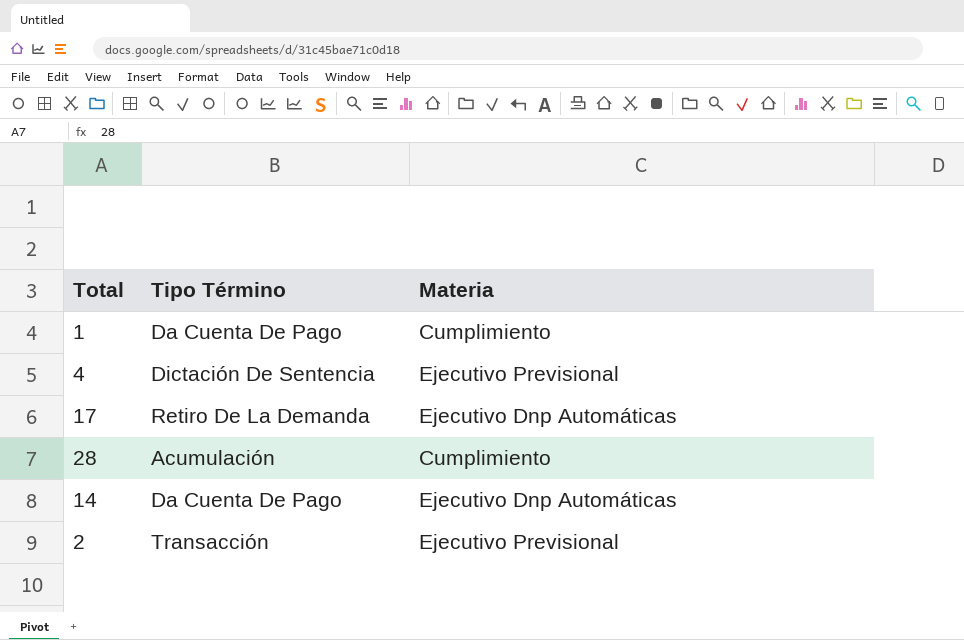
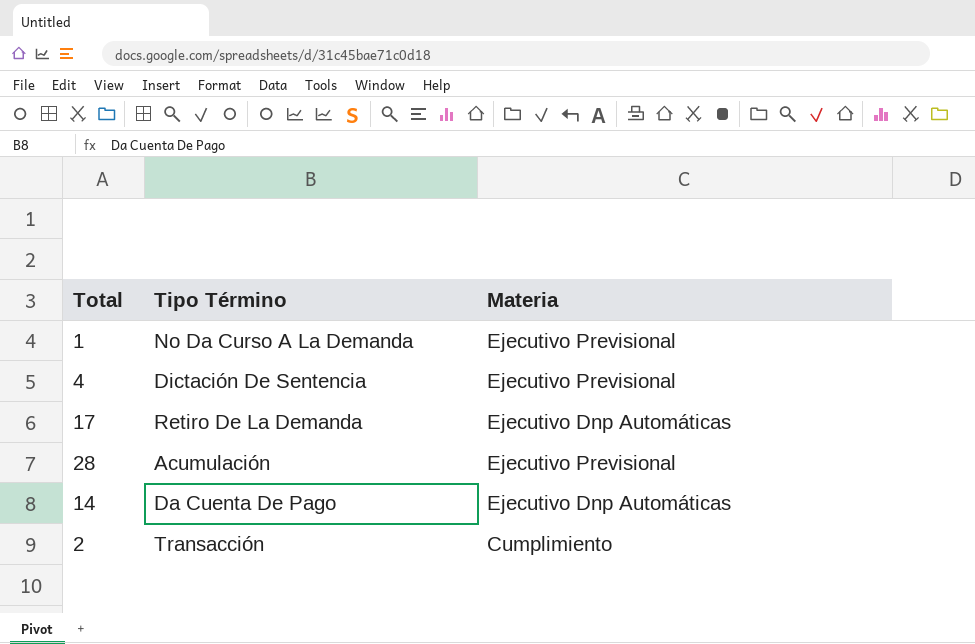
1 | Tipo Término: Da Cuenta De Pago -> No Da Curso A La Demanda
1 | Materia: Cumplimiento -> Ejecutivo Previsional
28 | Materia: Cumplimiento -> Ejecutivo Previsional
2 | Materia: Ejecutivo Previsional -> Cumplimiento

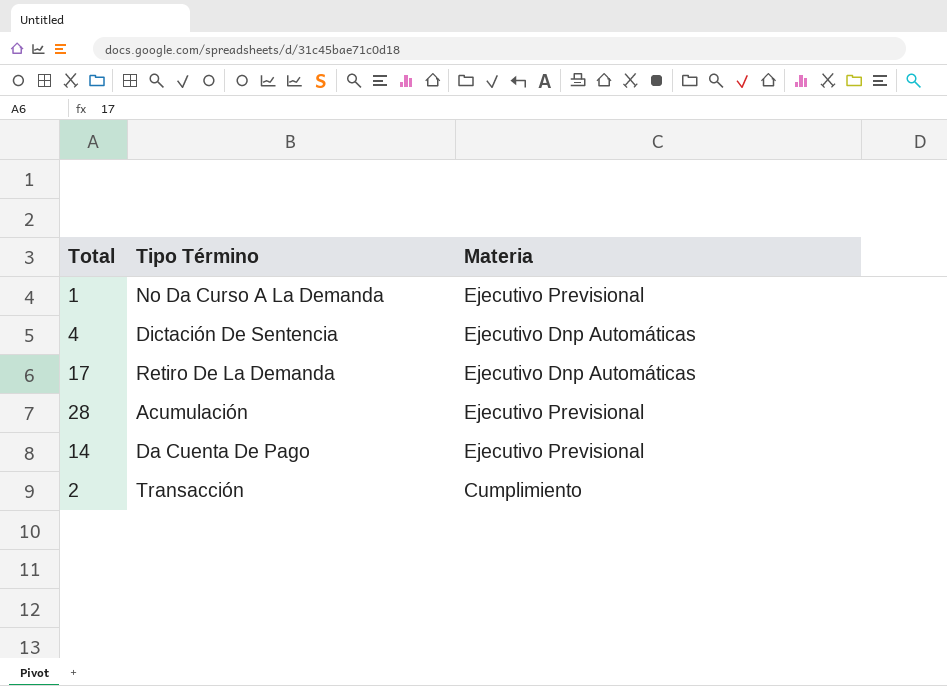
4 | Materia: Ejecutivo Previsional -> Ejecutivo Dnp Automáticas
14 | Materia: Ejecutivo Dnp Automáticas -> Ejecutivo Previsional

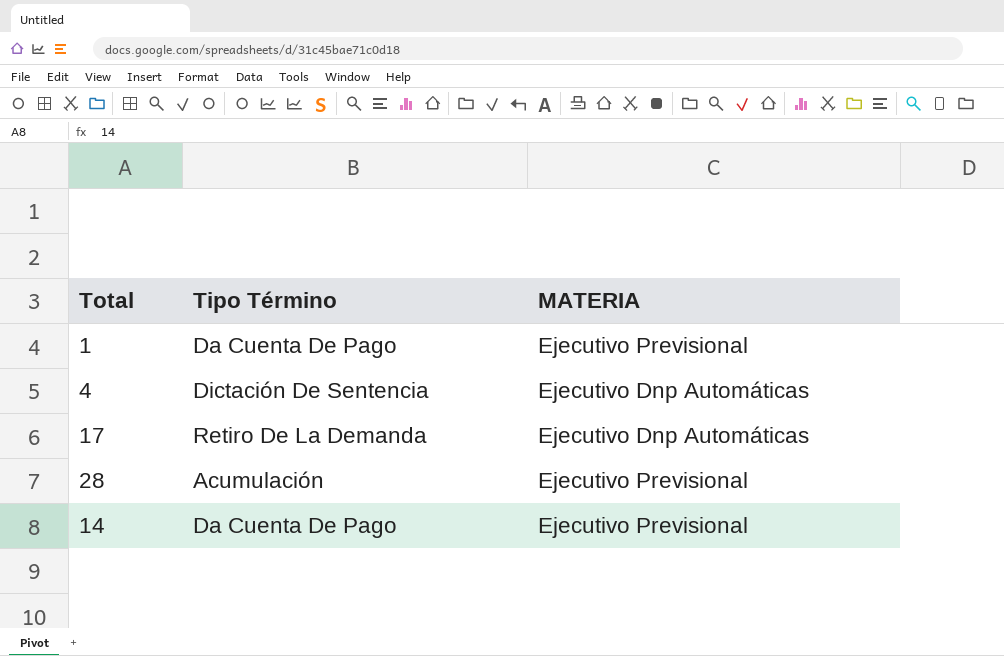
column name: Materia -> MATERIA
row 2: Transacción | Cumplimiento -> none
1 | Tipo Término: No Da Curso A La Demanda -> Da Cuenta De Pago

